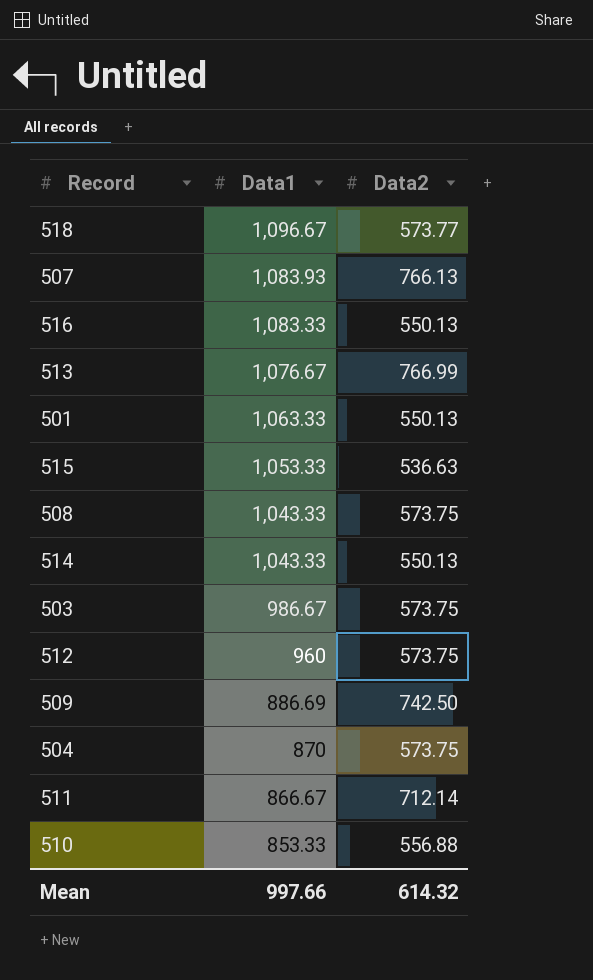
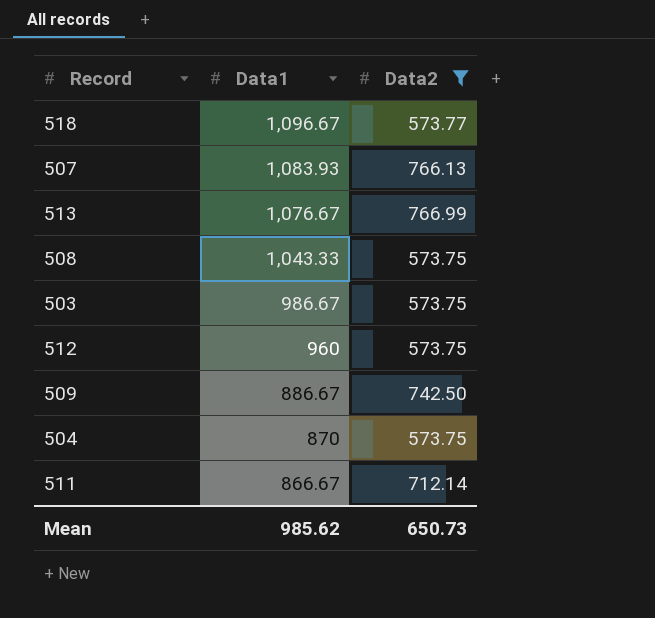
filter: none -> Data2 >= 573.75
509 | Data1: 886.69 -> 886.67
Mean | Data1: 997.66 -> 985.62
Mean | Data2: 614.32 -> 650.73

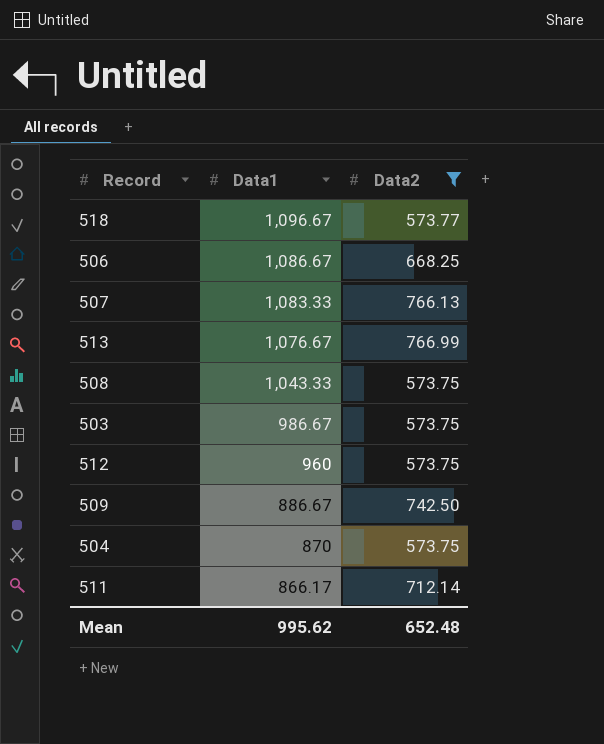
row 506: none -> 1,086.67 | 668.25
507 | Data1: 1,083.93 -> 1,083.33
511 | Data1: 866.67 -> 866.17
Mean | Data1: 985.62 -> 995.62
Mean | Data2: 650.73 -> 652.48

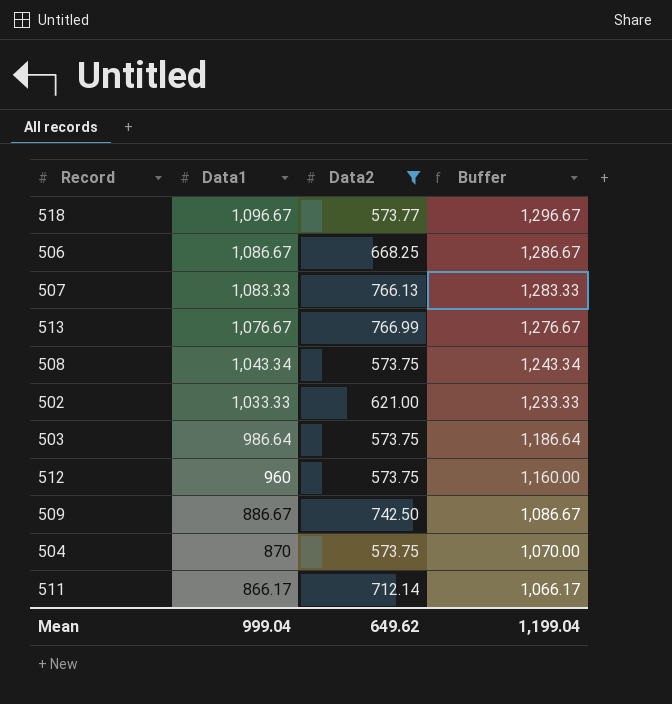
column Buffer | formula: none -> [Data1] + 200
508 | Data1: 1,043.33 -> 1,043.34
row 502: none -> 1,033.33 | 621.00 | 1,233.33
503 | Data1: 986.67 -> 986.64
Mean | Data1: 995.62 -> 999.04
Mean | Data2: 652.48 -> 649.62

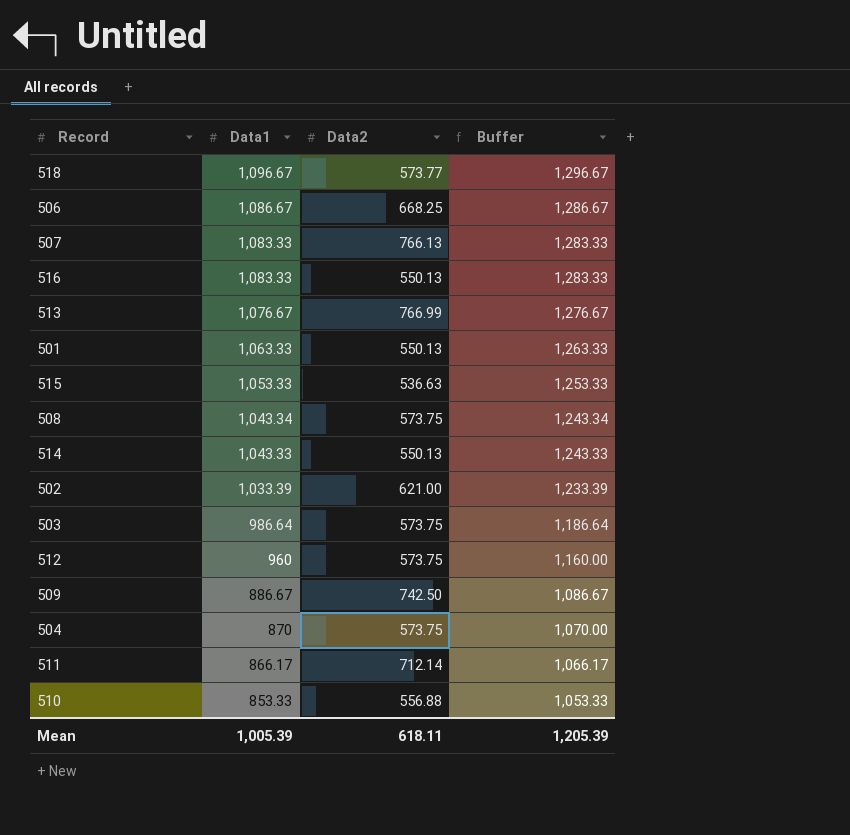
filter: Data2 >= 573.75 -> none
502 | Data1: 1,033.33 -> 1,033.39
502 | Buffer: 1,233.33 -> 1,233.39
Mean | Data1: 999.04 -> 1,005.39
Mean | Data2: 649.62 -> 618.11
Mean | Buffer: 1,199.04 -> 1,205.39

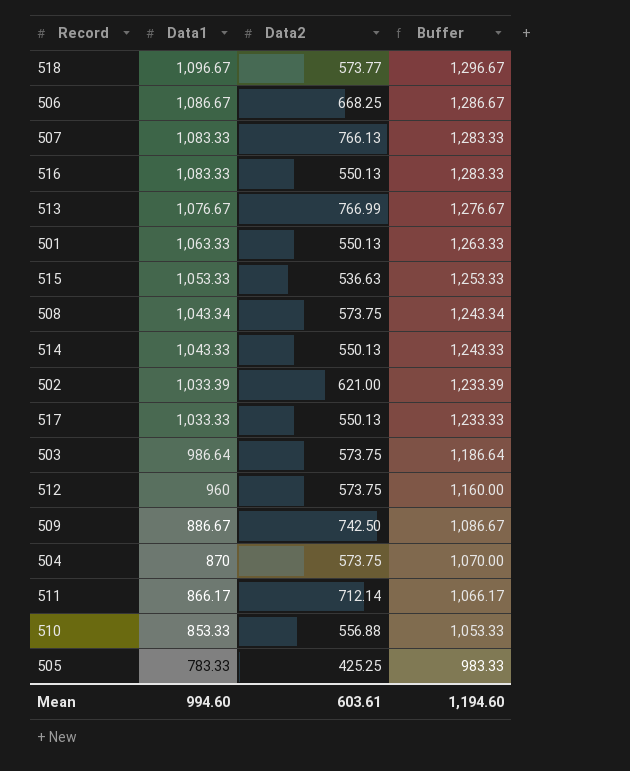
row 517: none -> 1,033.33 | 550.13 | 1,233.33
row 505: none -> 783.33 | 425.25 | 983.33
Mean | Data1: 1,005.39 -> 994.60
Mean | Data2: 618.11 -> 603.61
Mean | Buffer: 1,205.39 -> 1,194.60

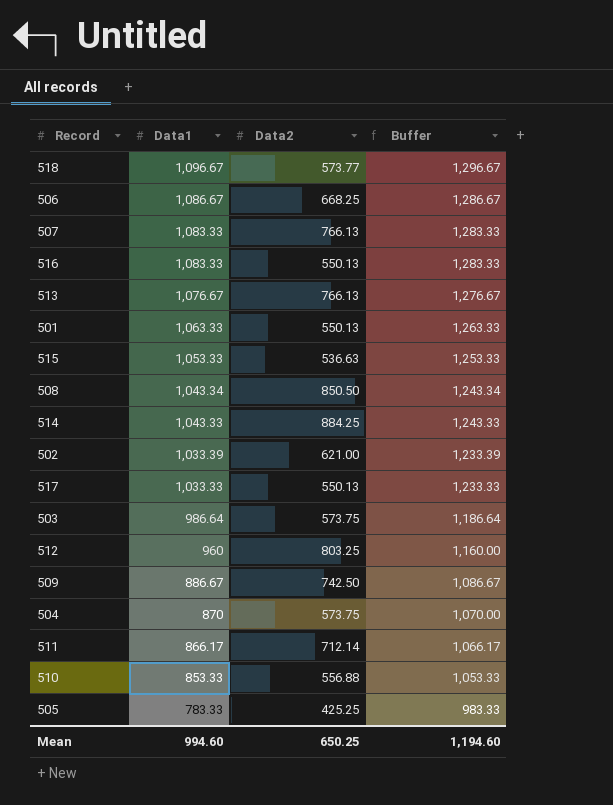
513 | Data2: 766.99 -> 766.13
508 | Data2: 573.75 -> 850.50
514 | Data2: 550.13 -> 884.25
512 | Data2: 573.75 -> 803.25
Mean | Data2: 603.61 -> 650.25

